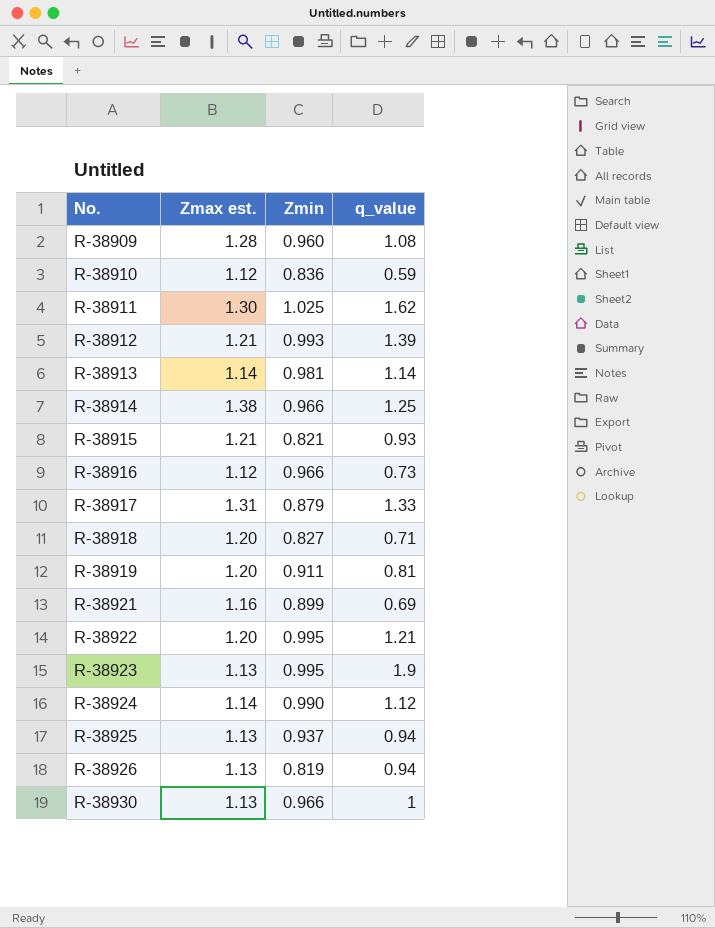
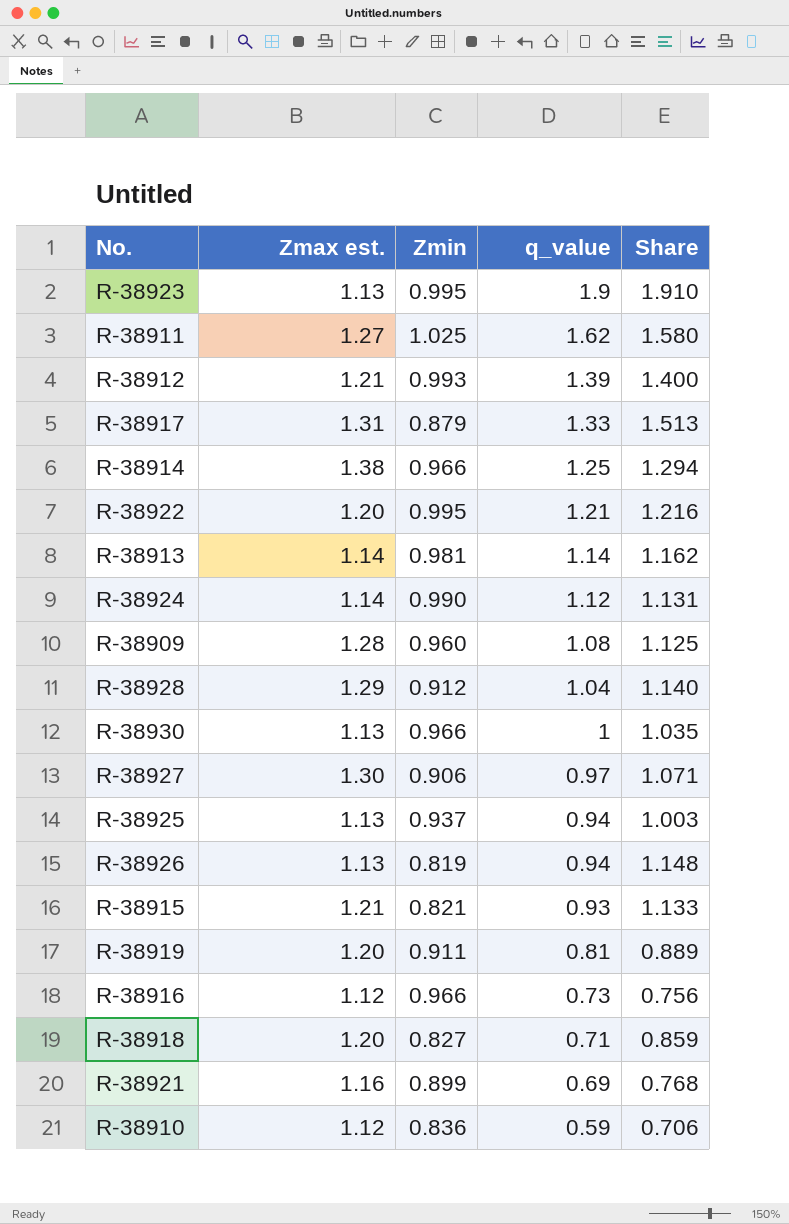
row order: No. ascending -> q_value descending
column Share | formula: none -> [q_value] / [Zmin]
R-38911 | Zmax est.: 1.30 -> 1.27
row R-38928: none -> 1.29 | 0.912 | 1.04 | 1.140
row R-38927: none -> 1.30 | 0.906 | 0.97 | 1.071

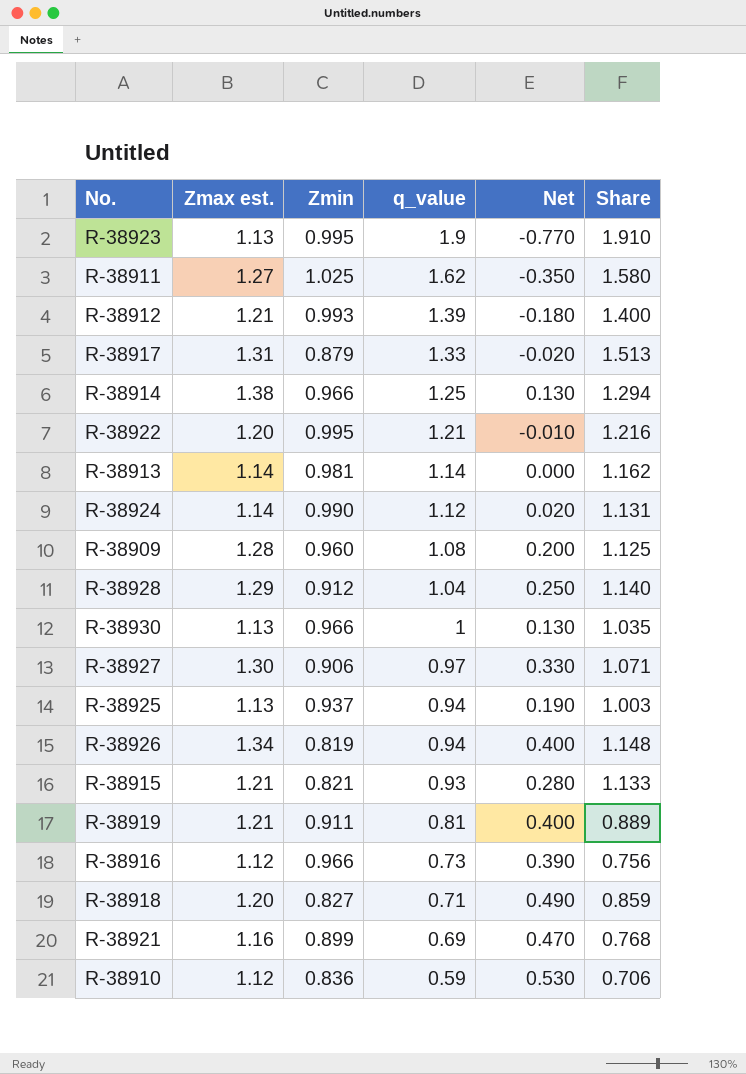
column Net | formula: none -> [Zmax est.] - [q_value]
R-38926 | Zmax est.: 1.13 -> 1.34
R-38919 | Zmax est.: 1.20 -> 1.21

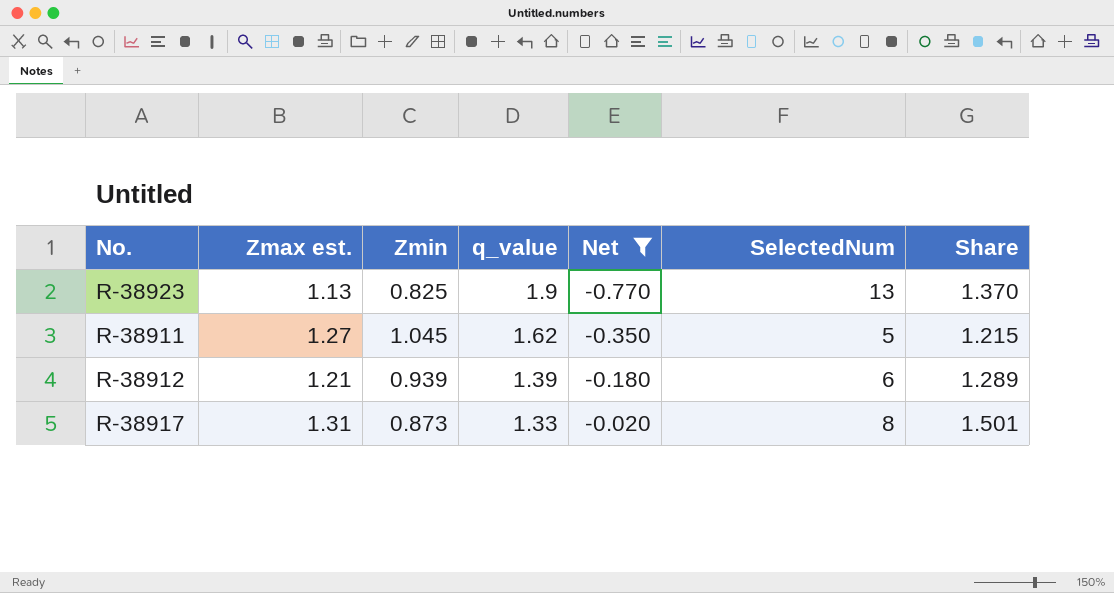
filter: none -> Net <= -0.020
column SelectedNum | position: none -> 6
column Share | formula: [q_value] / [Zmin] -> [Zmax est.] / [Zmin]
R-38923 | Zmin: 0.995 -> 0.825
R-38911 | Zmin: 1.025 -> 1.045
R-38912 | Zmin: 0.993 -> 0.939
R-38917 | Zmin: 0.879 -> 0.873

